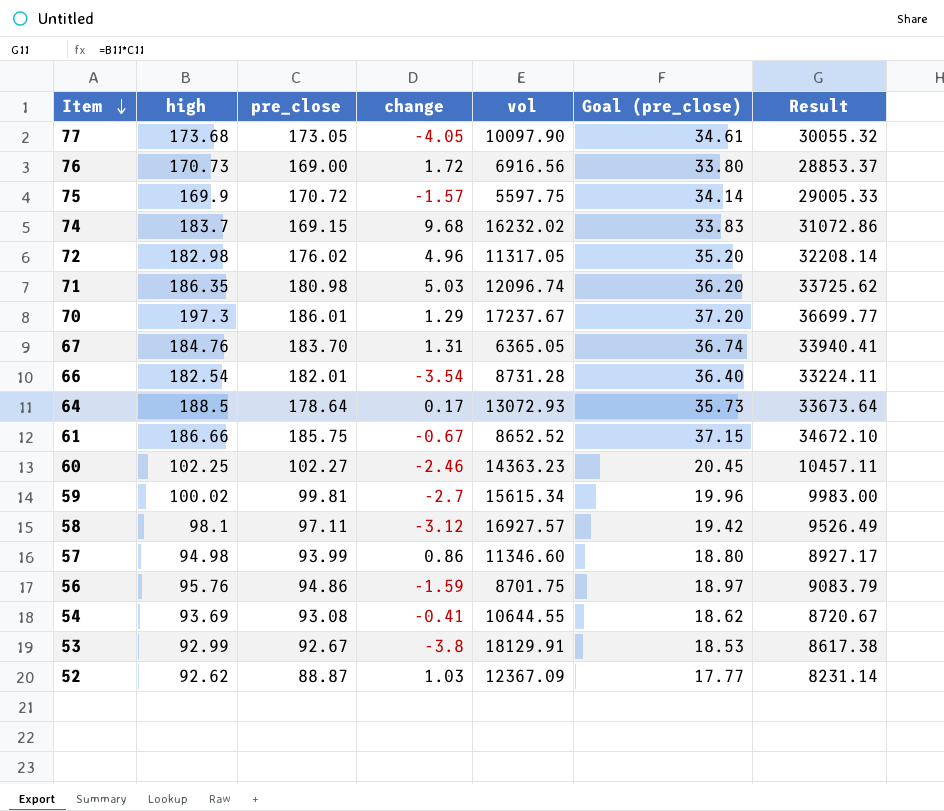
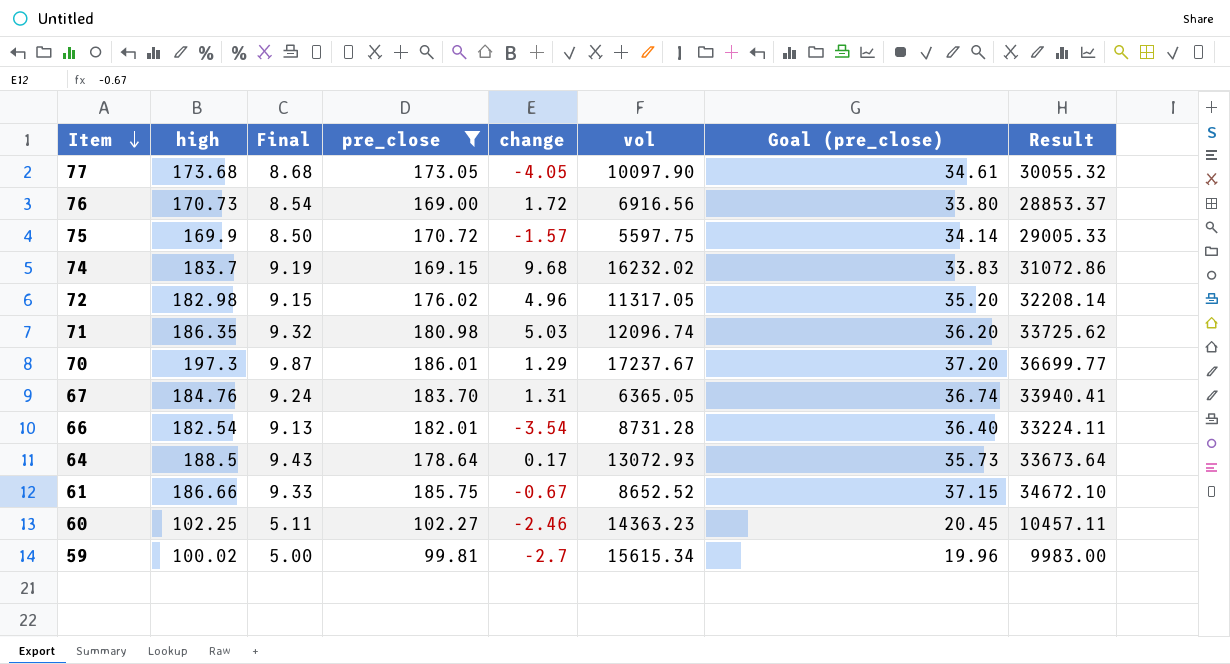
filter: none -> pre_close >= 99.81
column Final | formula: none -> [high] * 0.05

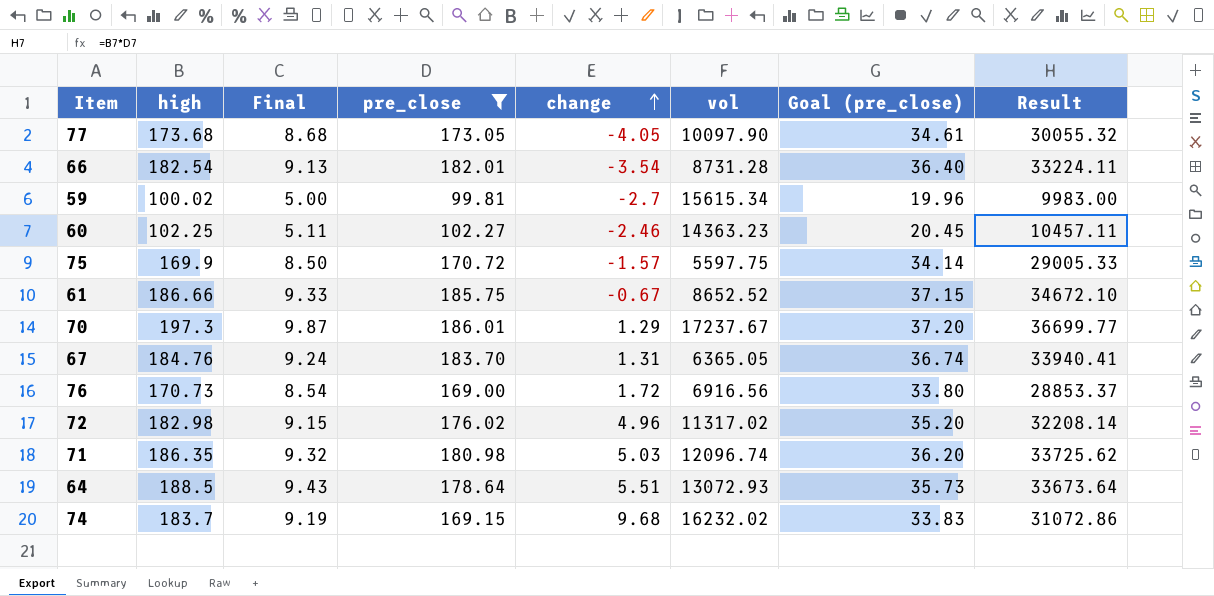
row order: Item descending -> change ascending
72 | vol: 11317.05 -> 11317.02
64 | change: 0.17 -> 5.51

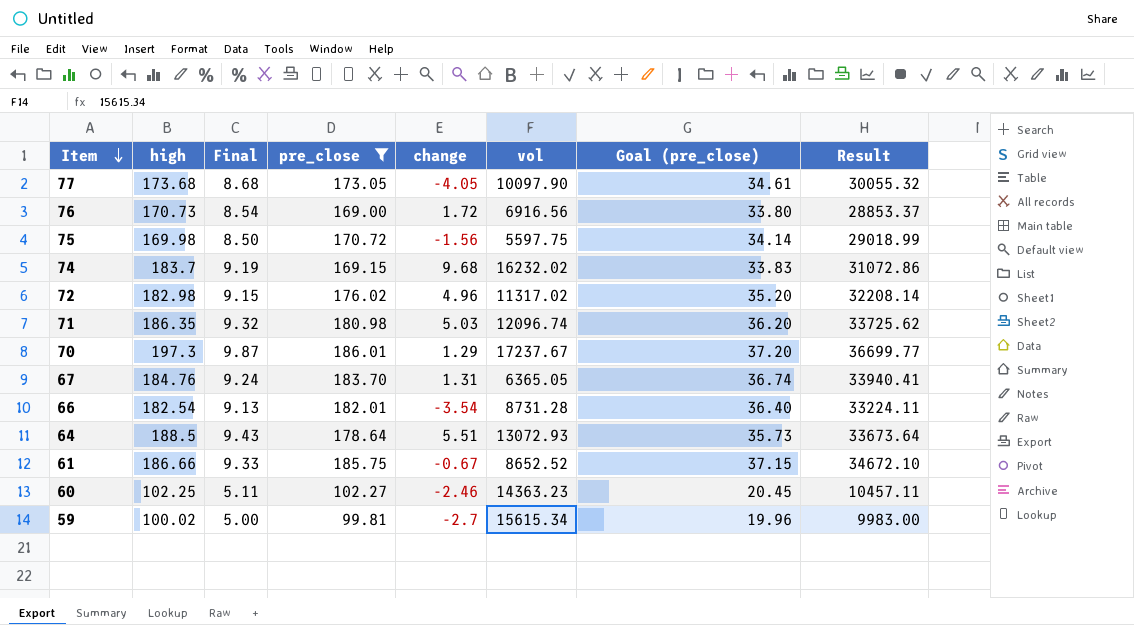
row order: change ascending -> Item descending
75 | high: 169.9 -> 169.98
75 | change: -1.57 -> -1.56
75 | Result: 29005.33 -> 29018.99

